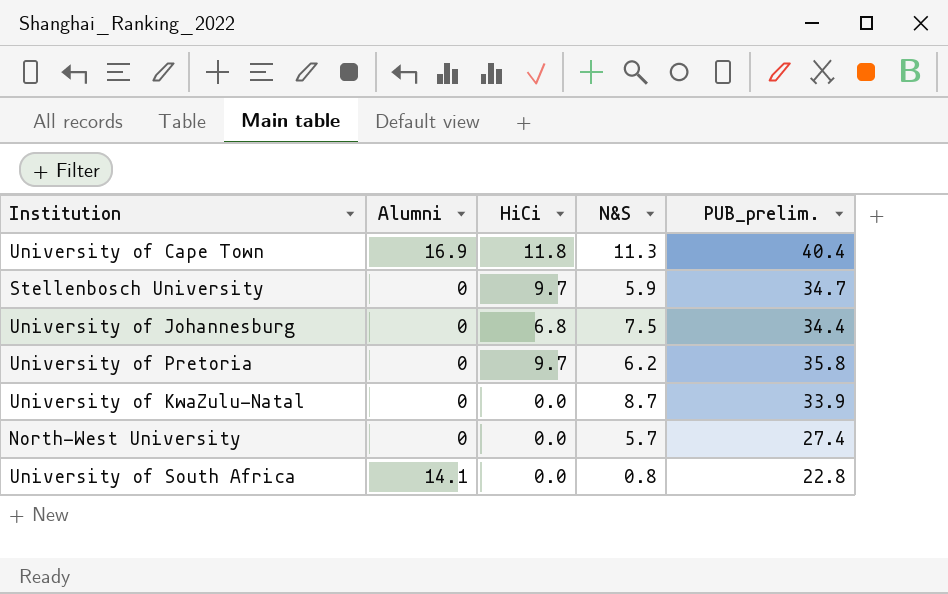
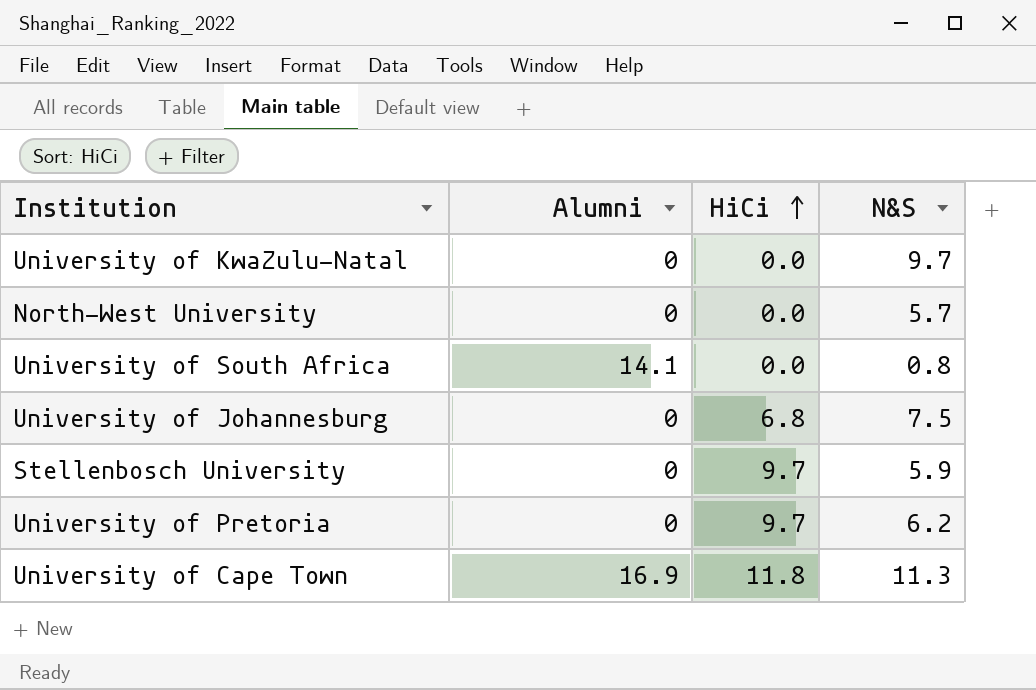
row order: none -> HiCi ascending
column PUB_prelim. | position: 5 -> none
University of KwaZulu-Natal | N&S: 8.7 -> 9.7

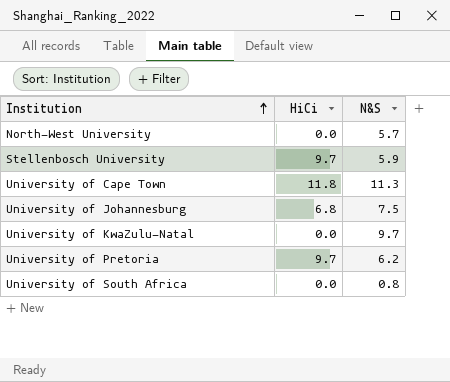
row order: HiCi ascending -> Institution ascending
column Alumni | position: 2 -> none

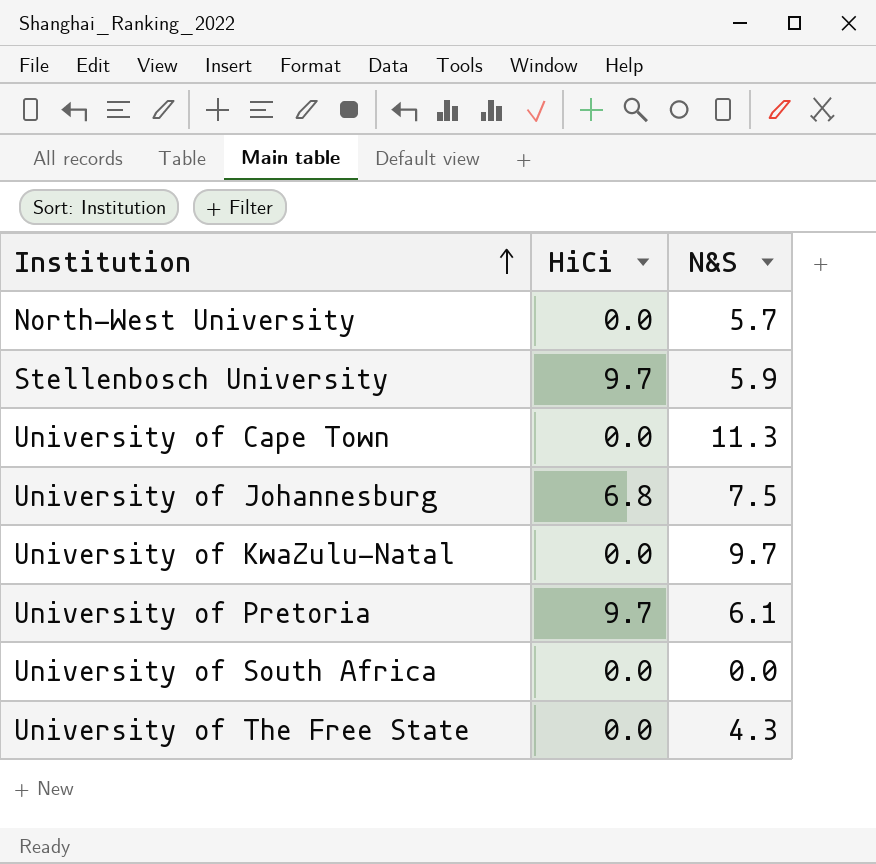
University of Cape Town | HiCi: 11.8 -> 0.0
University of Pretoria | N&S: 6.2 -> 6.1
University of South Africa | N&S: 0.8 -> 0.0
row University of The Free State: none -> 0.0 | 4.3

